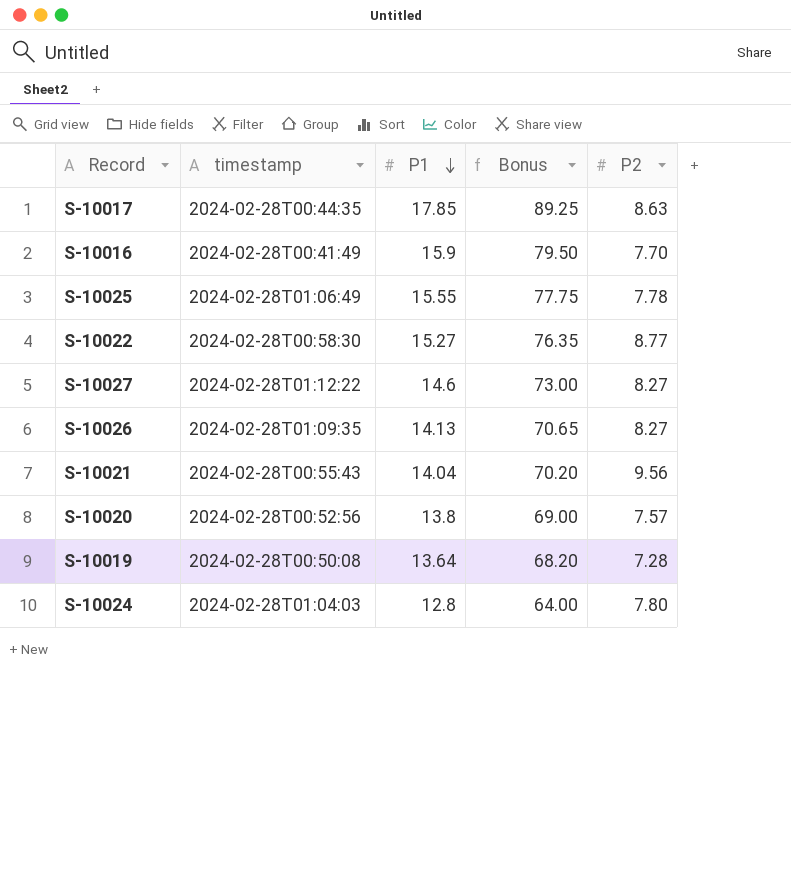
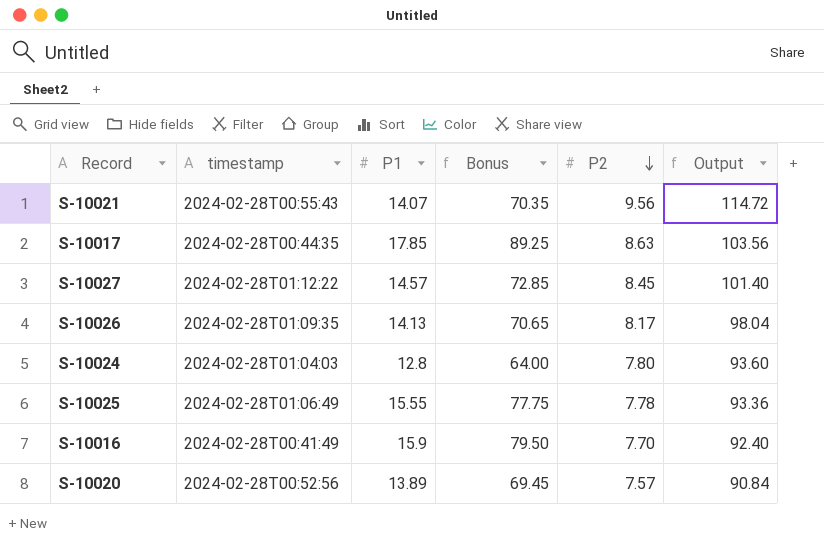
row order: P1 descending -> P2 descending
column Output | formula: none -> [P2] * 12
row S-10022: 2024-02-28T00:58:30 | 15.27 | 76.35 | 8.77 -> none
row S-10019: 2024-02-28T00:50:08 | 13.64 | 68.20 | 7.28 -> none
S-10021 | P1: 14.04 -> 14.07
S-10021 | Bonus: 70.20 -> 70.35
S-10027 | P1: 14.6 -> 14.57
S-10027 | Bonus: 73.00 -> 72.85
S-10027 | P2: 8.27 -> 8.45
S-10026 | P2: 8.27 -> 8.17
S-10020 | P1: 13.8 -> 13.89
S-10020 | Bonus: 69.00 -> 69.45

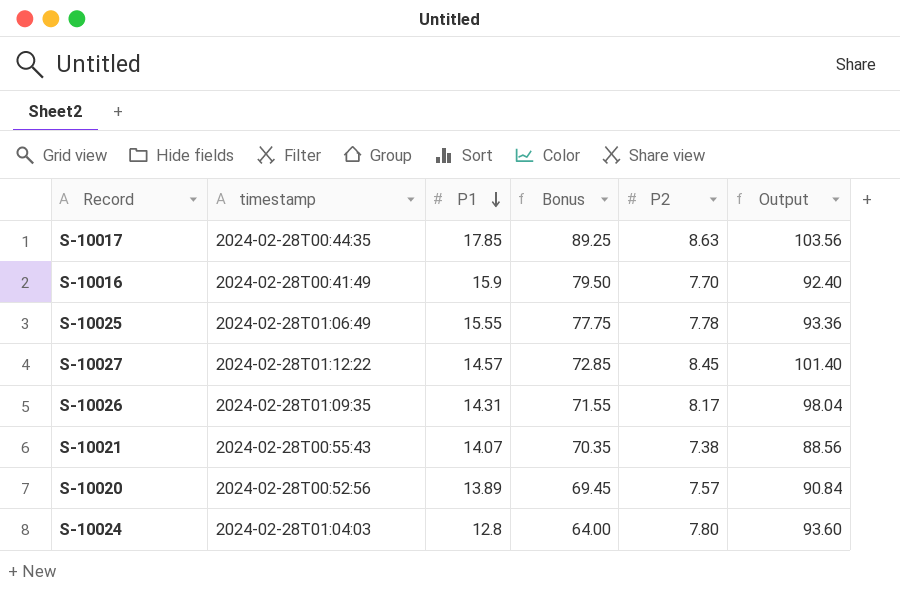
row order: P2 descending -> P1 descending
S-10026 | P1: 14.13 -> 14.31
S-10026 | Bonus: 70.65 -> 71.55
S-10021 | P2: 9.56 -> 7.38
S-10021 | Output: 114.72 -> 88.56

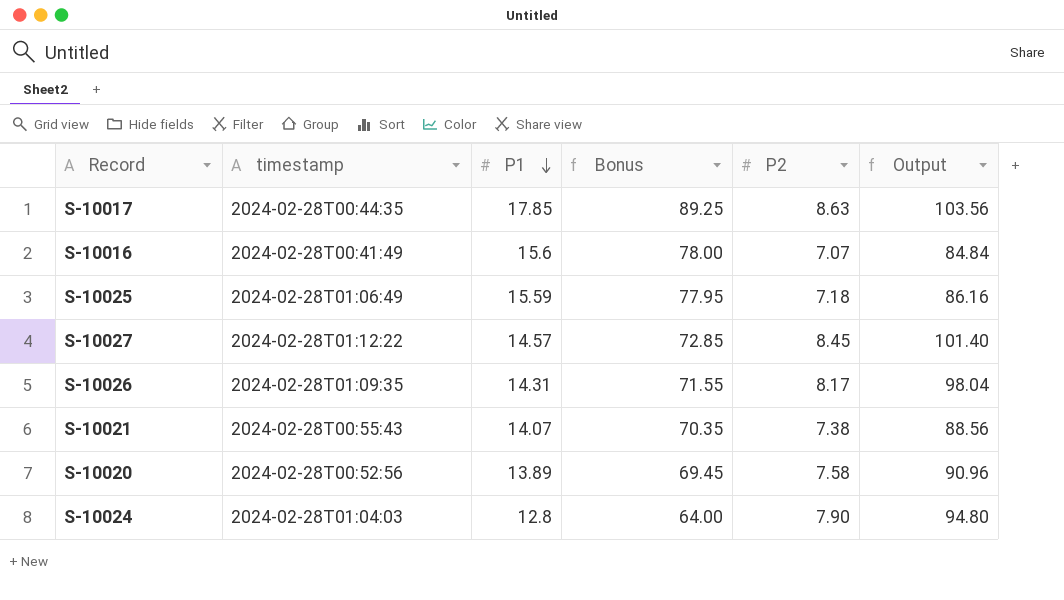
S-10016 | P1: 15.9 -> 15.6
S-10016 | Bonus: 79.50 -> 78.00
S-10016 | P2: 7.70 -> 7.07
S-10016 | Output: 92.40 -> 84.84
S-10025 | P1: 15.55 -> 15.59
S-10025 | Bonus: 77.75 -> 77.95
S-10025 | P2: 7.78 -> 7.18
S-10025 | Output: 93.36 -> 86.16
S-10020 | P2: 7.57 -> 7.58
S-10020 | Output: 90.84 -> 90.96
S-10024 | P2: 7.80 -> 7.90
S-10024 | Output: 93.60 -> 94.80

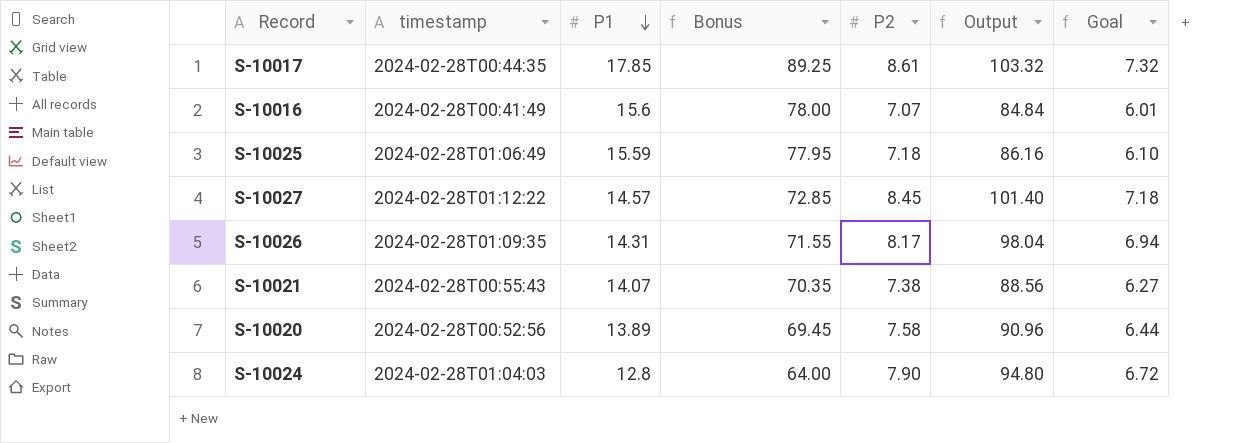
column Goal | formula: none -> [P2] * 0.85
S-10017 | P2: 8.63 -> 8.61
S-10017 | Output: 103.56 -> 103.32

